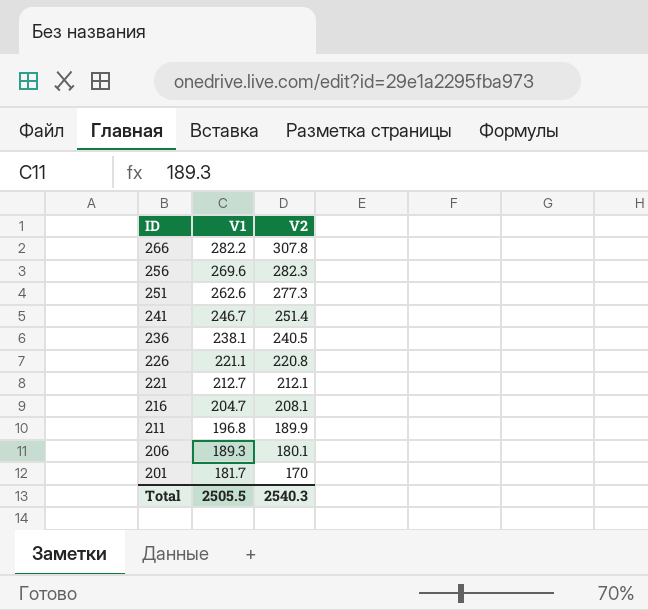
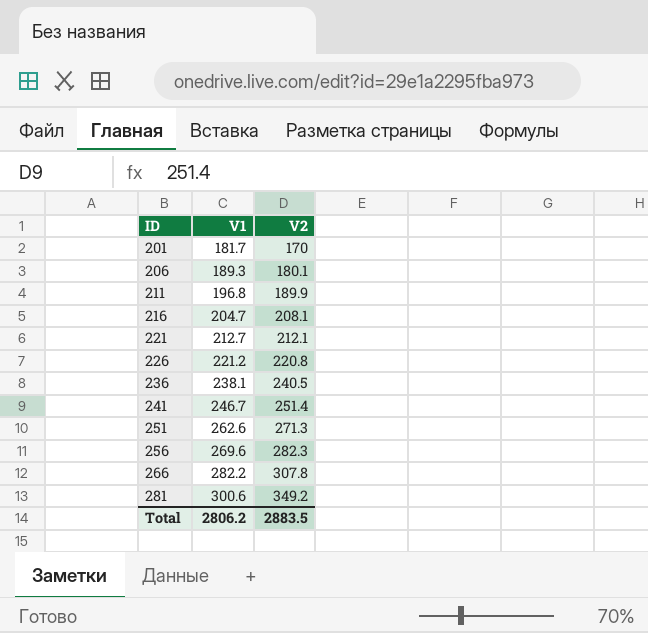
row order: ID descending -> ID ascending
226 | V1: 221.1 -> 221.2
251 | V2: 277.3 -> 271.3
row 281: none -> 300.6 | 349.2
Total | V1: 2505.5 -> 2806.2
Total | V2: 2540.3 -> 2883.5

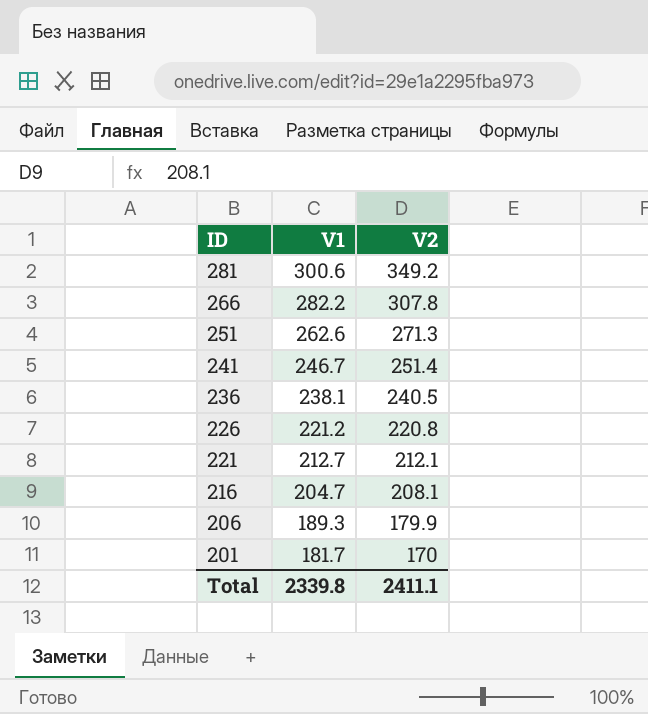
row order: ID ascending -> ID descending
row 211: 196.8 | 189.9 -> none
row 256: 269.6 | 282.3 -> none
206 | V2: 180.1 -> 179.9
Total | V1: 2806.2 -> 2339.8
Total | V2: 2883.5 -> 2411.1

